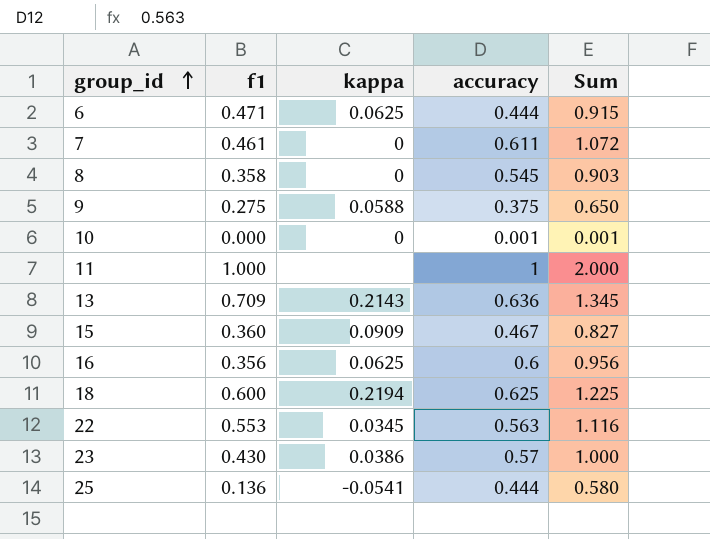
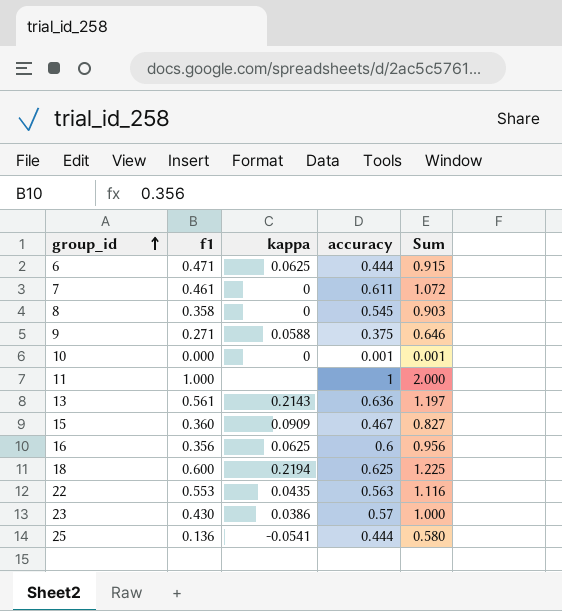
9 | f1: 0.275 -> 0.271
9 | Sum: 0.650 -> 0.646
13 | f1: 0.709 -> 0.561
13 | Sum: 1.345 -> 1.197
22 | kappa: 0.0345 -> 0.0435

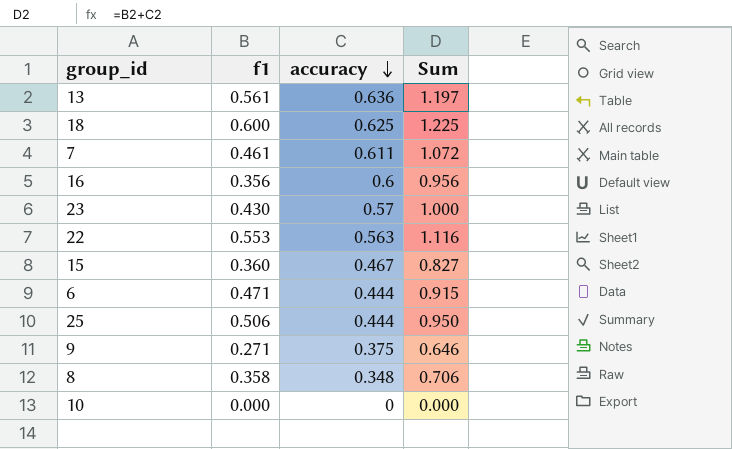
row order: group_id ascending -> accuracy descending
column kappa | position: 3 -> none
row 11: 1.000 | none | 1 | 2.000 -> none
25 | f1: 0.136 -> 0.506
25 | Sum: 0.580 -> 0.950
8 | accuracy: 0.545 -> 0.348
8 | Sum: 0.903 -> 0.706
10 | accuracy: 0.001 -> 0
10 | Sum: 0.001 -> 0.000

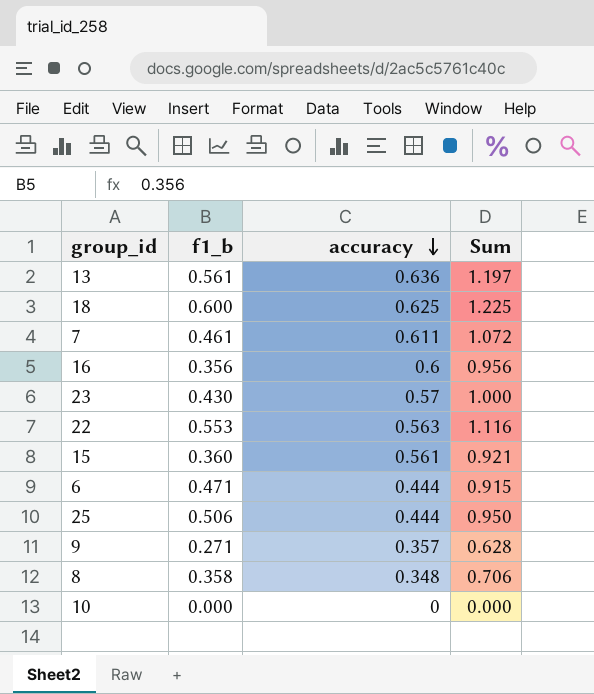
column name: f1 -> f1_b
15 | accuracy: 0.467 -> 0.561
15 | Sum: 0.827 -> 0.921
9 | accuracy: 0.375 -> 0.357
9 | Sum: 0.646 -> 0.628

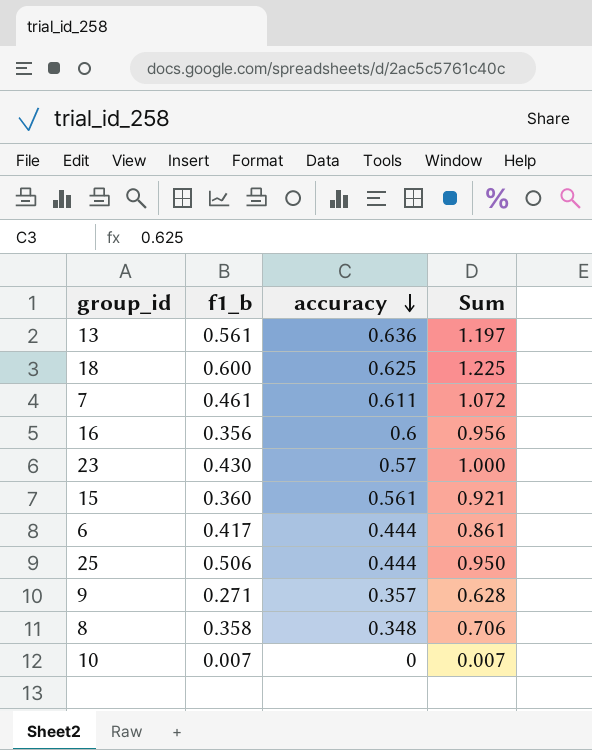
row 22: 0.553 | 0.563 | 1.116 -> none
6 | f1_b: 0.471 -> 0.417
6 | Sum: 0.915 -> 0.861
10 | f1_b: 0.000 -> 0.007
10 | Sum: 0.000 -> 0.007

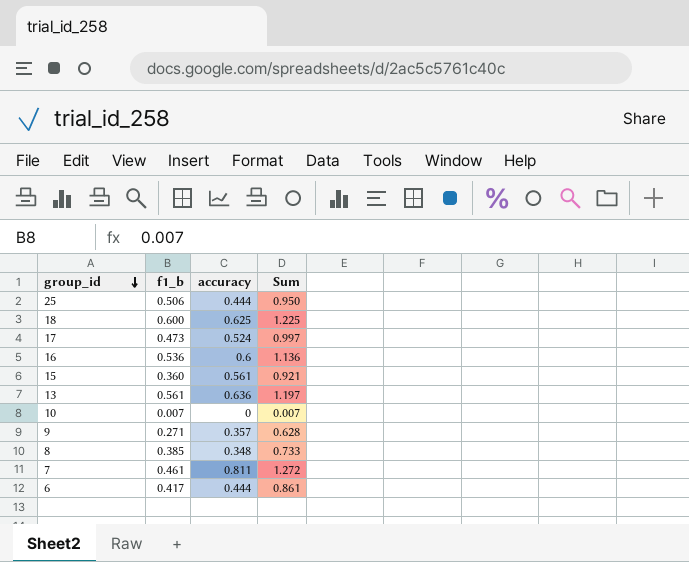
row order: accuracy descending -> group_id descending
row 23: 0.430 | 0.57 | 1.000 -> none
row 17: none -> 0.473 | 0.524 | 0.997
16 | f1_b: 0.356 -> 0.536
16 | Sum: 0.956 -> 1.136
8 | f1_b: 0.358 -> 0.385
8 | Sum: 0.706 -> 0.733
7 | accuracy: 0.611 -> 0.811
7 | Sum: 1.072 -> 1.272

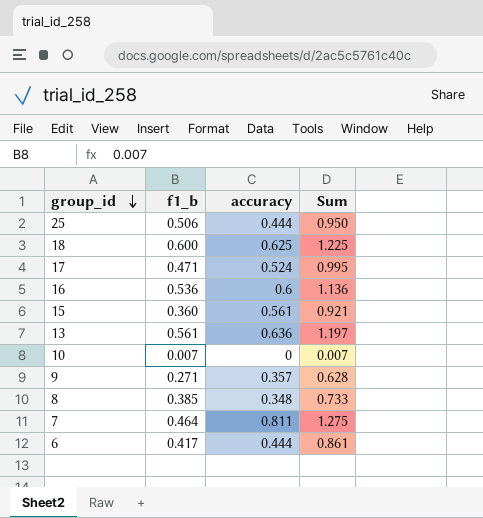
17 | f1_b: 0.473 -> 0.471
17 | Sum: 0.997 -> 0.995
7 | f1_b: 0.461 -> 0.464
7 | Sum: 1.272 -> 1.275

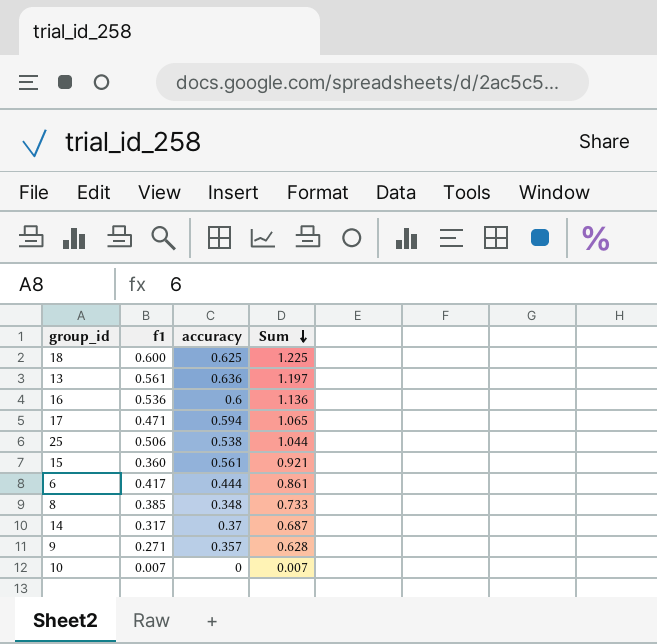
row order: group_id descending -> Sum descending
column name: f1_b -> f1
row 7: 0.464 | 0.811 | 1.275 -> none
17 | accuracy: 0.524 -> 0.594
17 | Sum: 0.995 -> 1.065
25 | accuracy: 0.444 -> 0.538
25 | Sum: 0.950 -> 1.044
row 14: none -> 0.317 | 0.37 | 0.687

